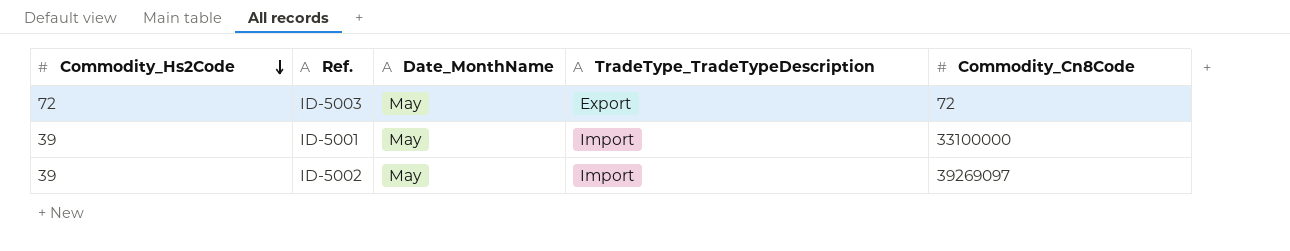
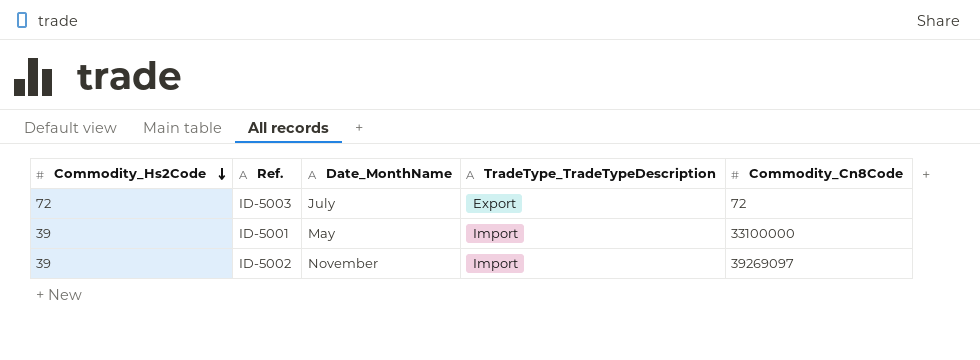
ID-5003 | Date_MonthName: May -> July
ID-5002 | Date_MonthName: May -> November

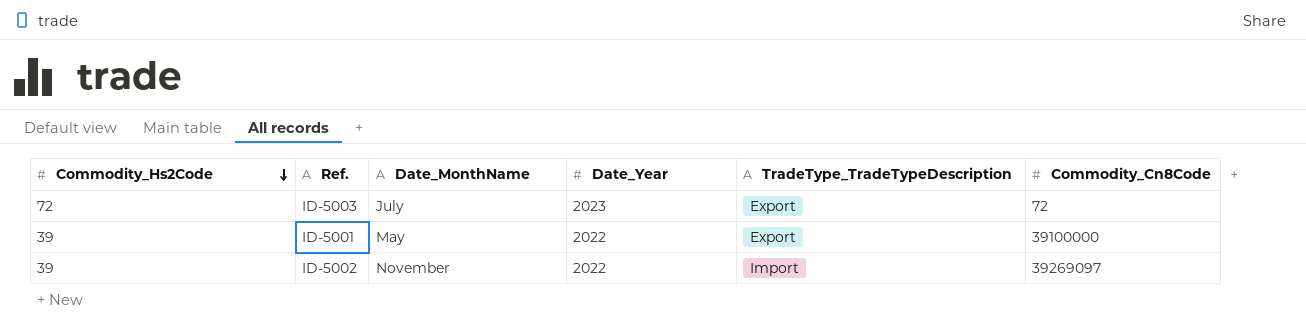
column Date_Year | position: none -> 4
ID-5001 | TradeType_TradeTypeDescription: Import -> Export
ID-5001 | Commodity_Cn8Code: 33100000 -> 39100000

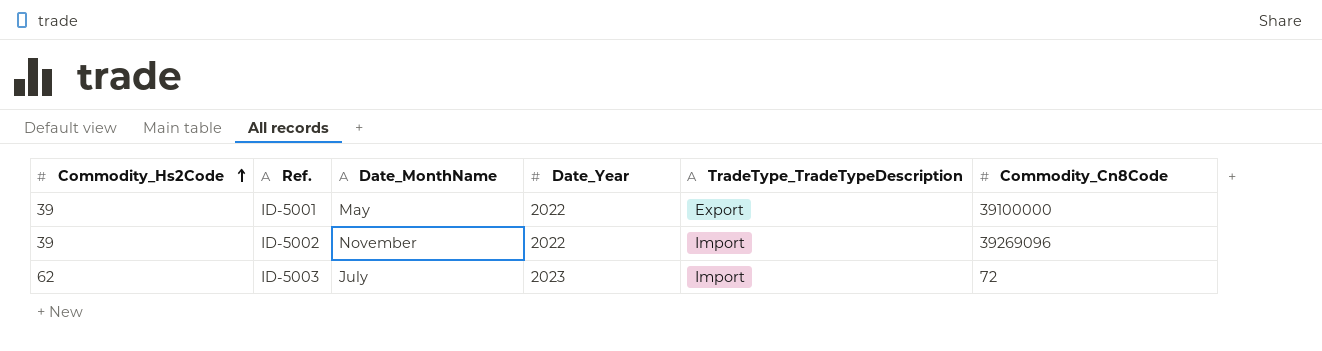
row order: Commodity_Hs2Code descending -> Commodity_Hs2Code ascending
ID-5002 | Commodity_Cn8Code: 39269097 -> 39269096
ID-5003 | Commodity_Hs2Code: 72 -> 62
ID-5003 | TradeType_TradeTypeDescription: Export -> Import

